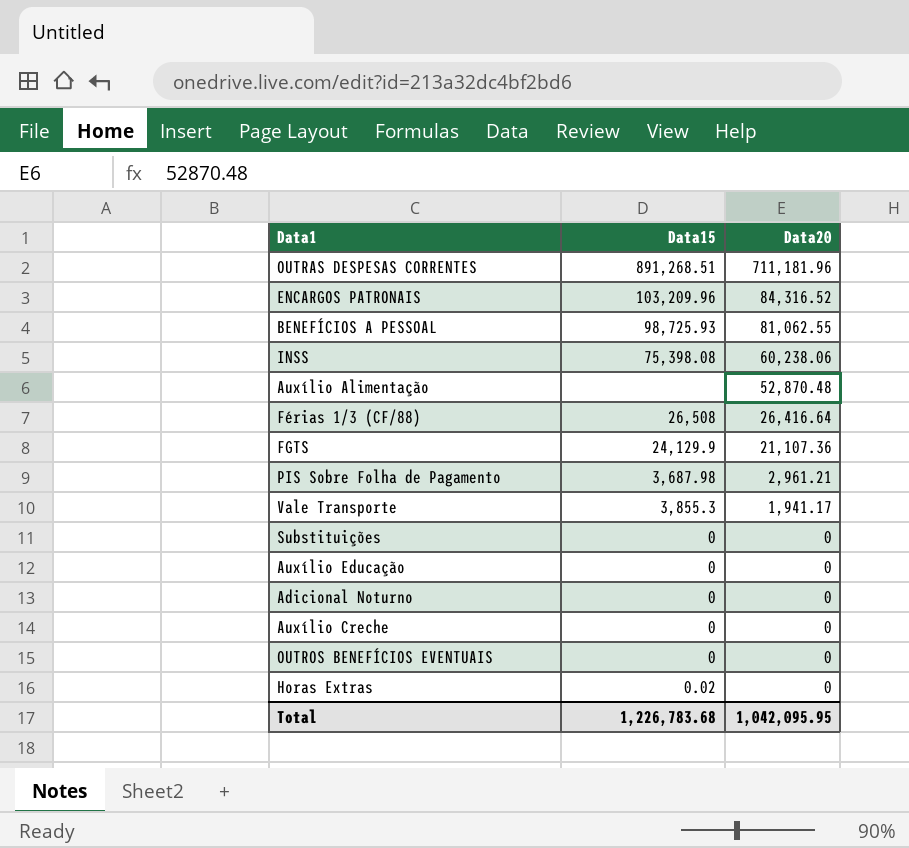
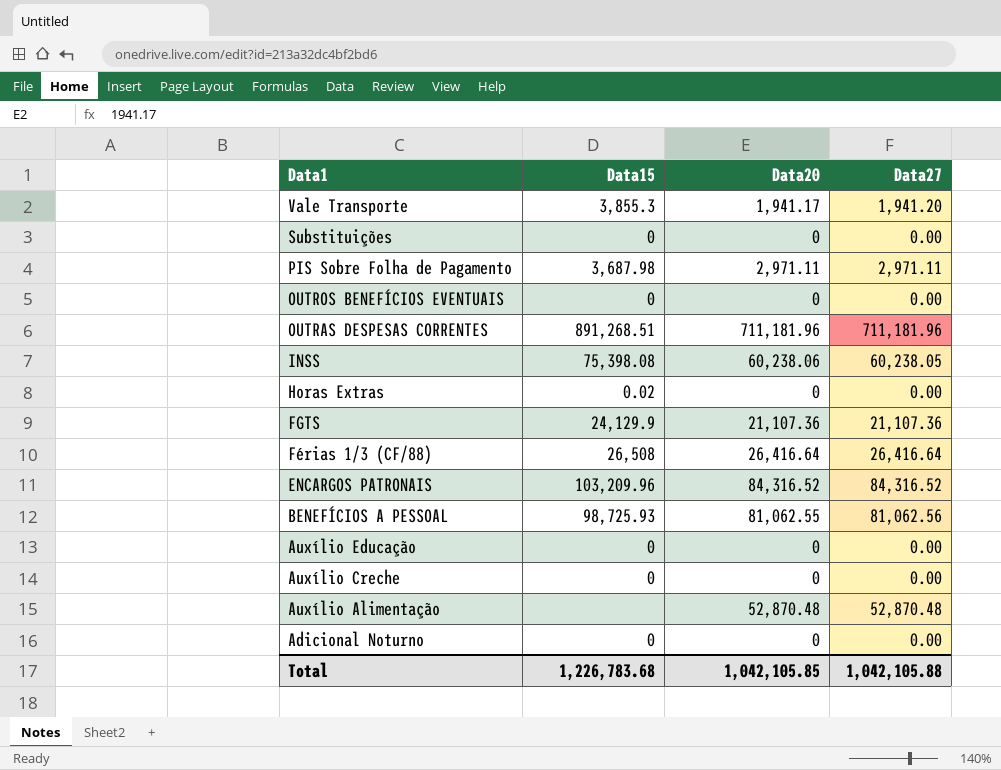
row order: Data20 descending -> Data1 descending
column Data27 | position: none -> 4
PIS Sobre Folha de Pagamento | Data20: 2,961.21 -> 2,971.11
Total | Data20: 1,042,095.95 -> 1,042,105.85

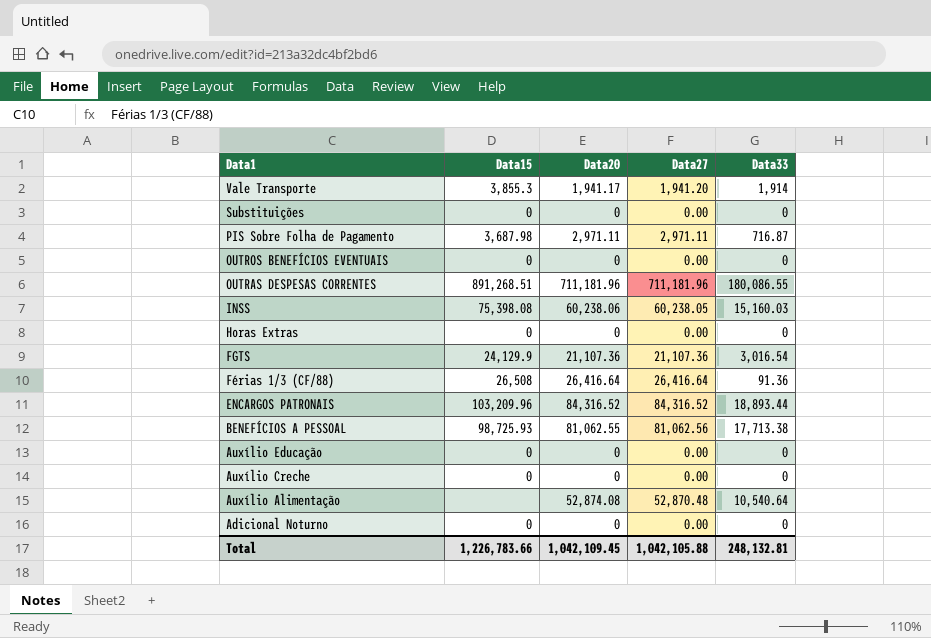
column Data33 | position: none -> 5
Horas Extras | Data15: 0.02 -> 0
Auxílio Alimentação | Data20: 52,870.48 -> 52,874.08
Total | Data15: 1,226,783.68 -> 1,226,783.66
Total | Data20: 1,042,105.85 -> 1,042,109.45

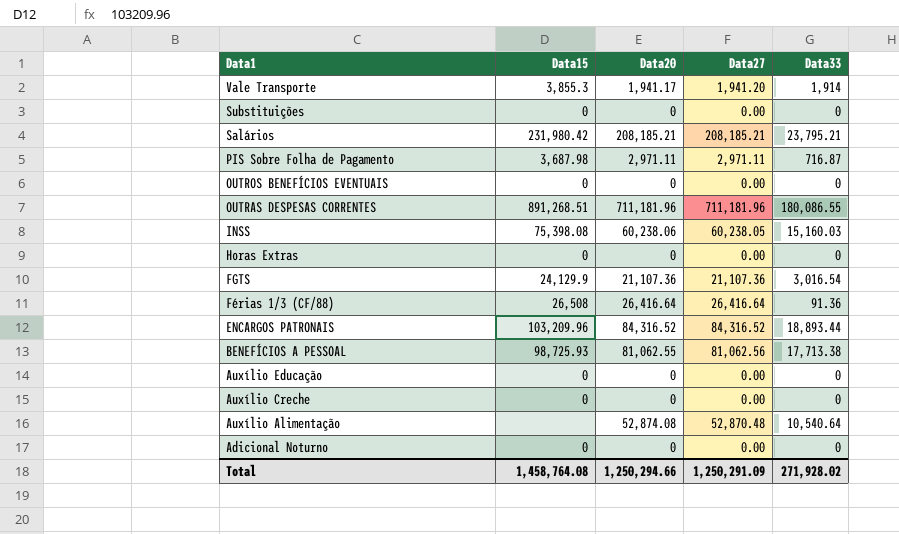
row Salários: none -> 231,980.42 | 208,185.21 | 208,185.21 | 23,795.21
Total | Data15: 1,226,783.66 -> 1,458,764.08
Total | Data20: 1,042,109.45 -> 1,250,294.66
Total | Data27: 1,042,105.88 -> 1,250,291.09
Total | Data33: 248,132.81 -> 271,928.02

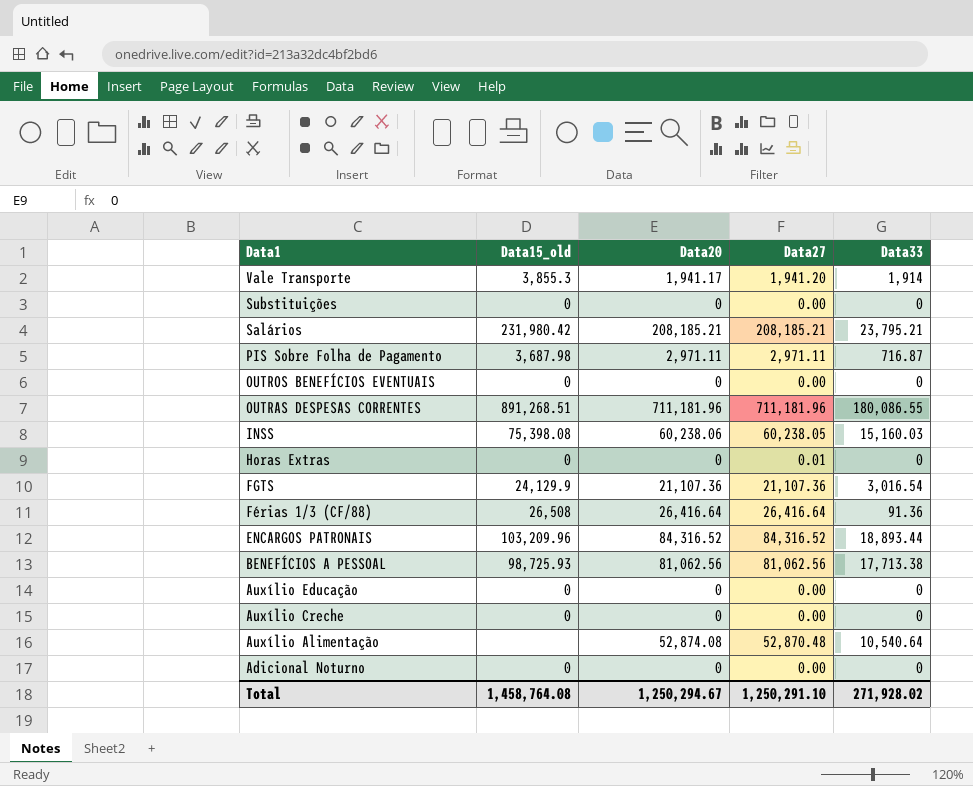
column name: Data15 -> Data15_old
Horas Extras | Data27: 0.00 -> 0.01
BENEFÍCIOS A PESSOAL | Data20: 81,062.55 -> 81,062.56
Total | Data20: 1,250,294.66 -> 1,250,294.67
Total | Data27: 1,250,291.09 -> 1,250,291.10

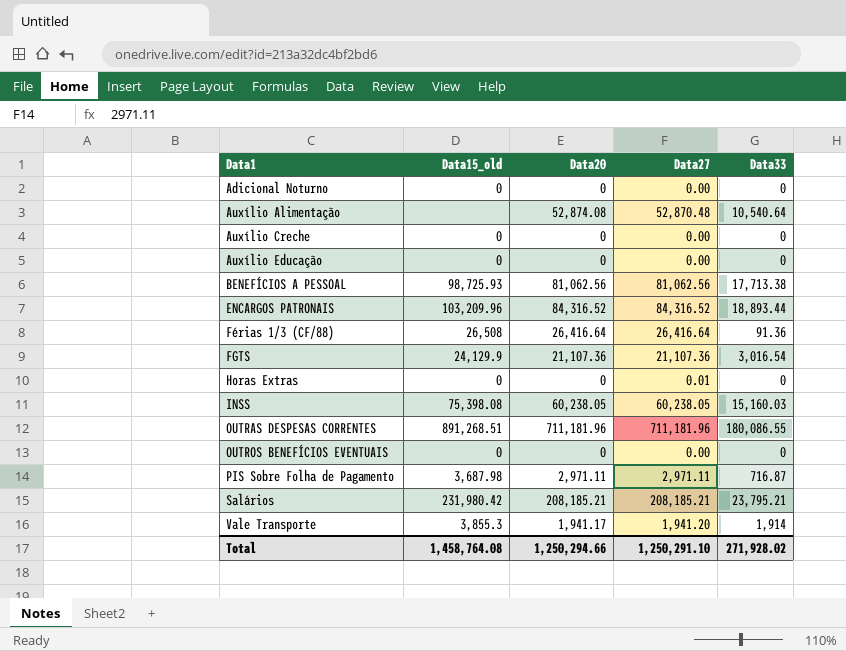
row order: Data1 descending -> Data1 ascending
row Substituições: 0 | 0 | 0.00 | 0 -> none
INSS | Data20: 60,238.06 -> 60,238.05
Total | Data20: 1,250,294.67 -> 1,250,294.66

